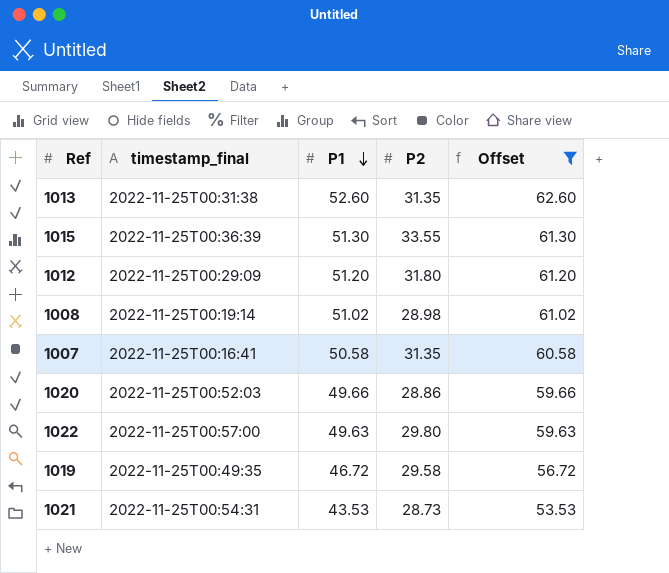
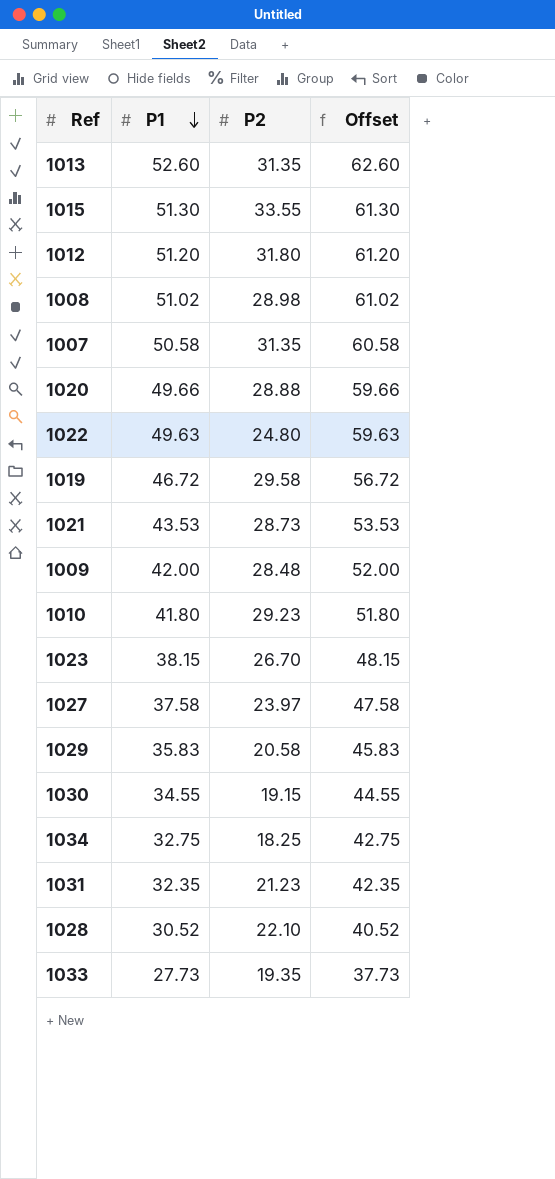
filter: Offset >= 53.53 -> none
column timestamp_final | position: 2 -> none
1020 | P2: 28.86 -> 28.88
1022 | P2: 29.80 -> 24.80

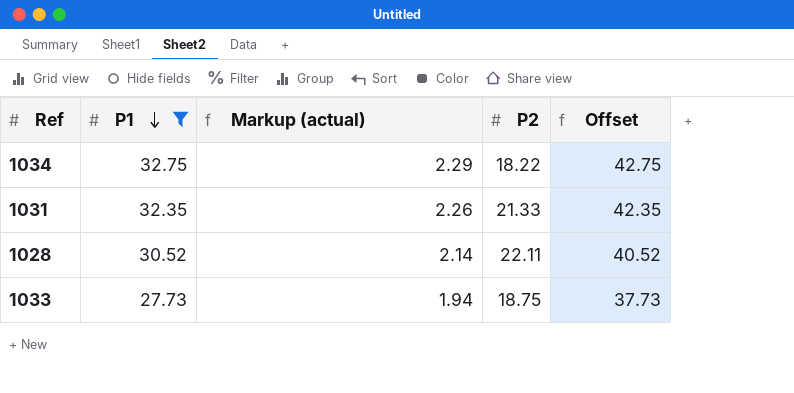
filter: none -> P1 <= 32.75
column Markup (actual) | formula: none -> [P1] * 0.07
1034 | P2: 18.25 -> 18.22
1031 | P2: 21.23 -> 21.33
1028 | P2: 22.10 -> 22.11
1033 | P2: 19.35 -> 18.75

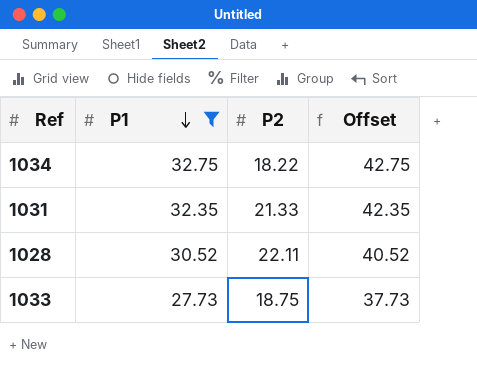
column Markup (actual) | formula: [P1] * 0.07 -> none

